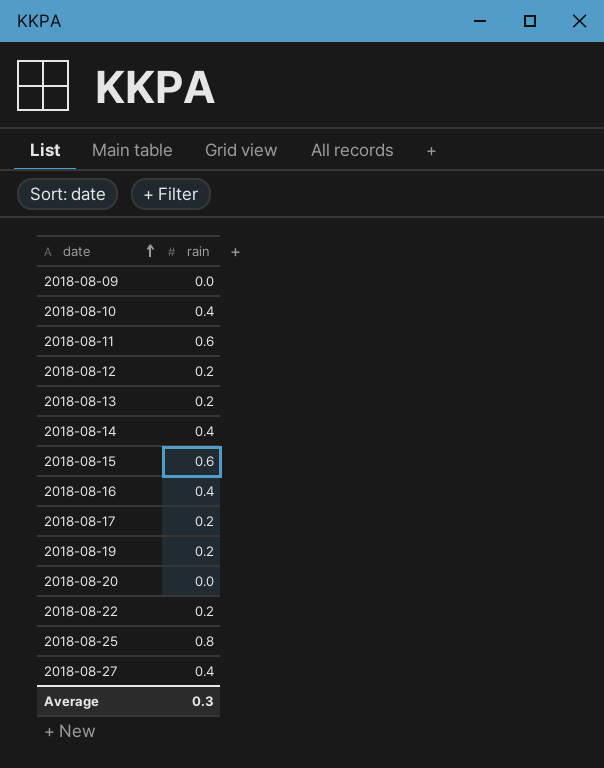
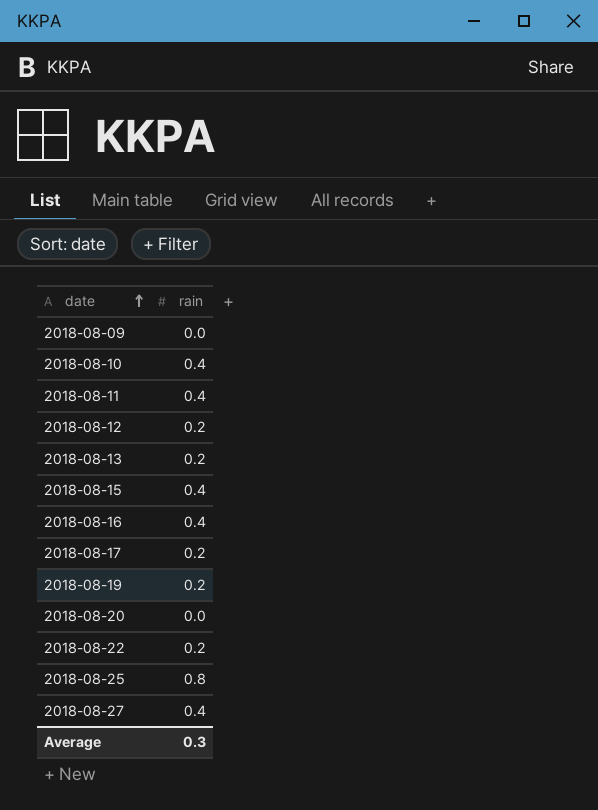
row 2018-08-14: 0.4 -> none
2018-08-11 | rain: 0.6 -> 0.4
2018-08-15 | rain: 0.6 -> 0.4

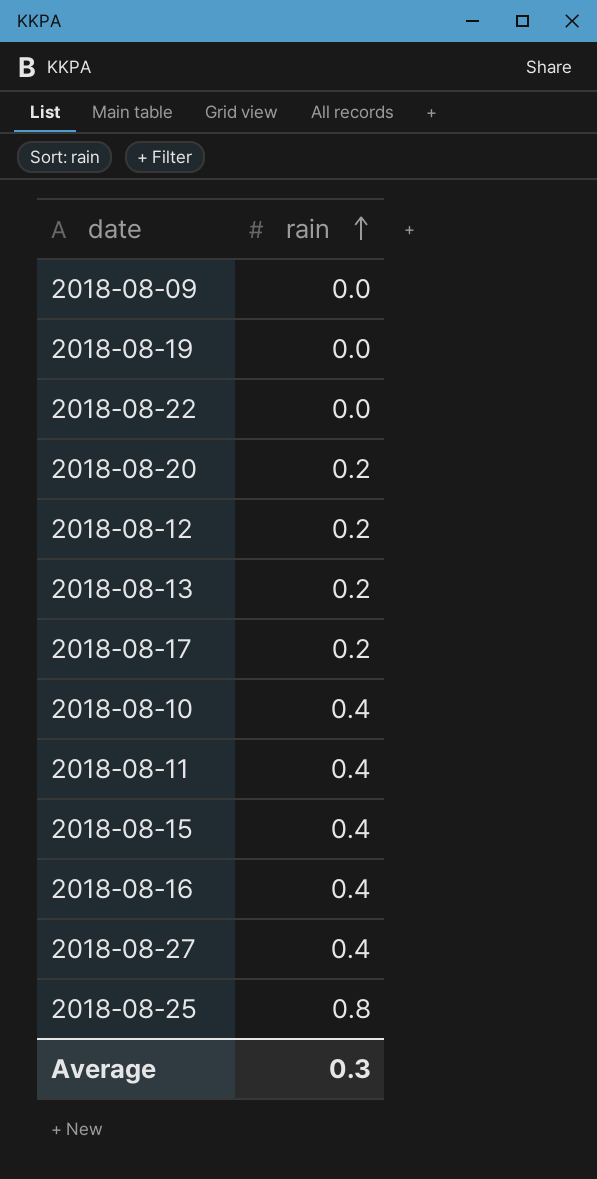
row order: date ascending -> rain ascending
2018-08-19 | rain: 0.2 -> 0.0
2018-08-22 | rain: 0.2 -> 0.0
2018-08-20 | rain: 0.0 -> 0.2

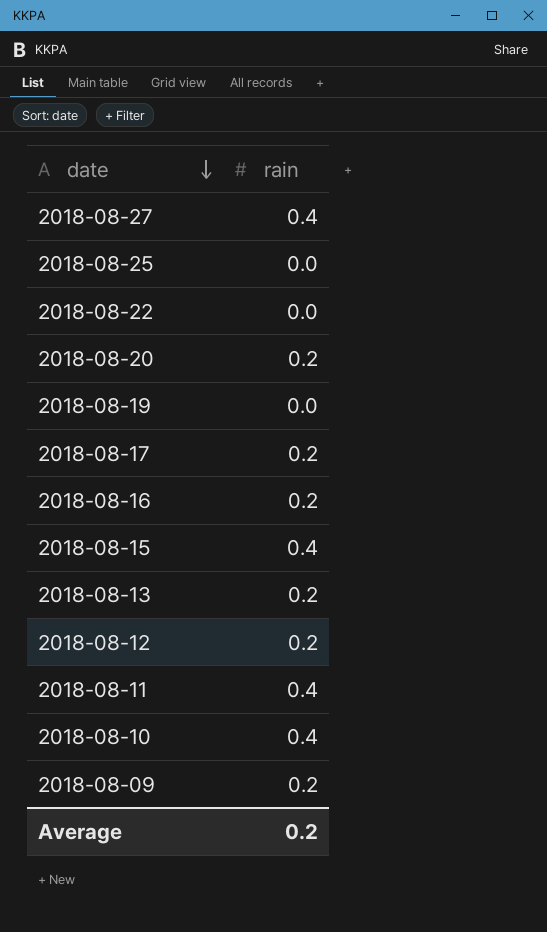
row order: rain ascending -> date descending
2018-08-25 | rain: 0.8 -> 0.0
2018-08-16 | rain: 0.4 -> 0.2
2018-08-09 | rain: 0.0 -> 0.2
Average | rain: 0.3 -> 0.2

